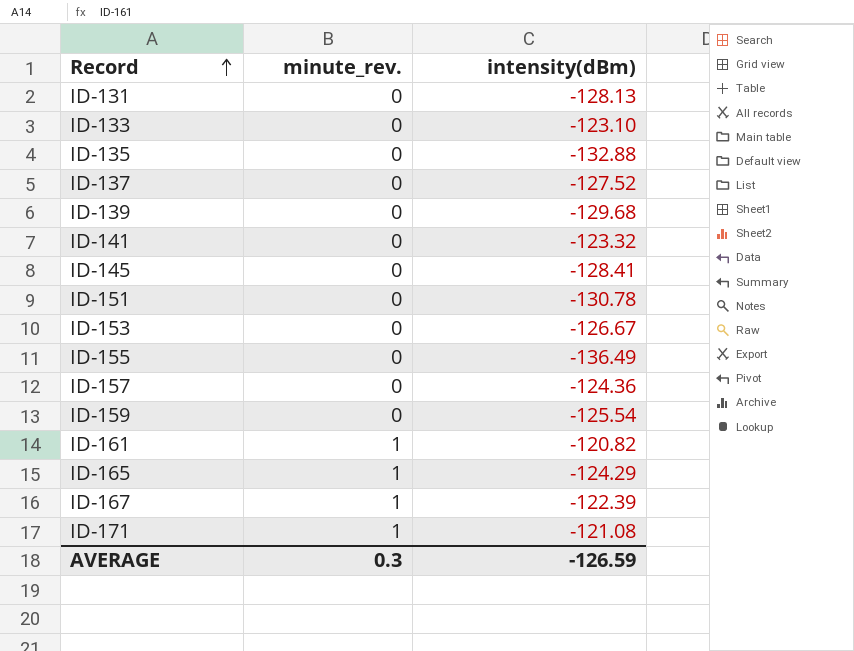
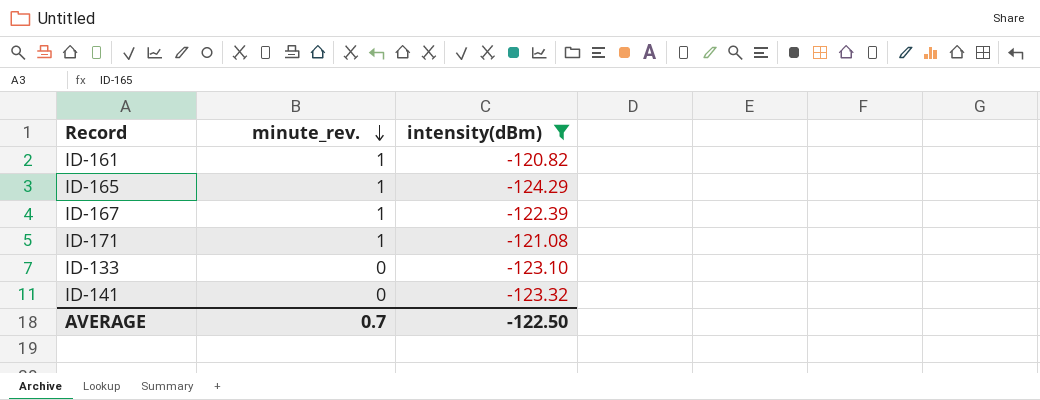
filter: none -> intensity(dBm) >= -124.29
row order: Record ascending -> minute_rev. descending
AVERAGE | minute_rev.: 0.3 -> 0.7
AVERAGE | intensity(dBm): -126.59 -> -122.50

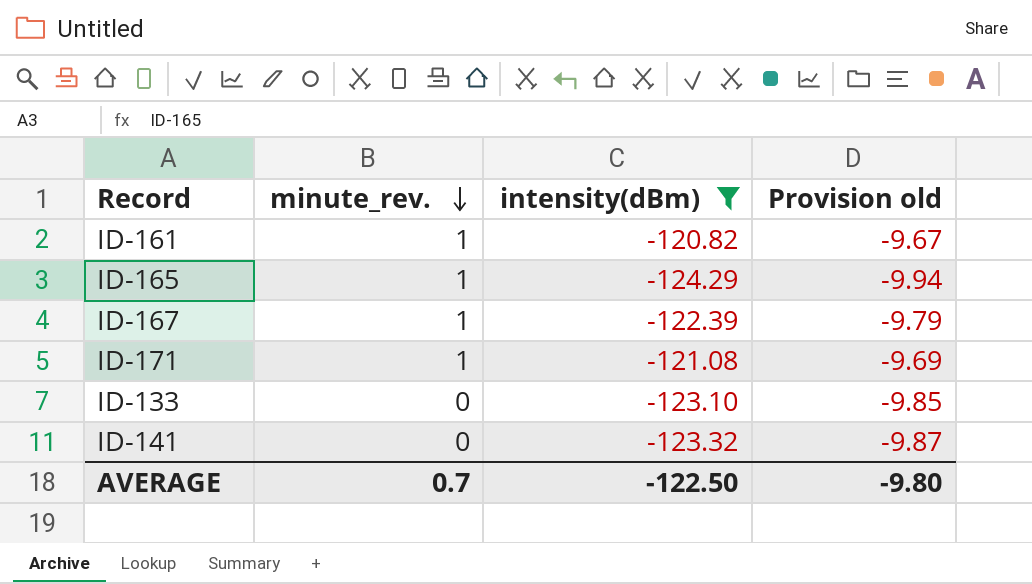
column Provision old | formula: none -> [intensity(dBm)] * 0.08

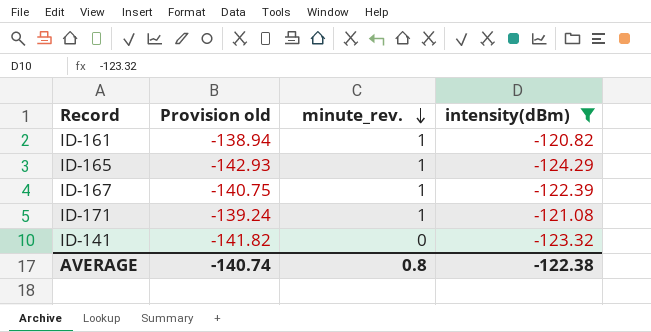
column Provision old | formula: [intensity(dBm)] * 0.08 -> [intensity(dBm)] * 1.15
column Provision old | position: 4 -> 2
row ID-133: 0 | -123.10 | -9.85 -> none
AVERAGE | Provision old: -9.80 -> -140.74
AVERAGE | minute_rev.: 0.7 -> 0.8
AVERAGE | intensity(dBm): -122.50 -> -122.38

